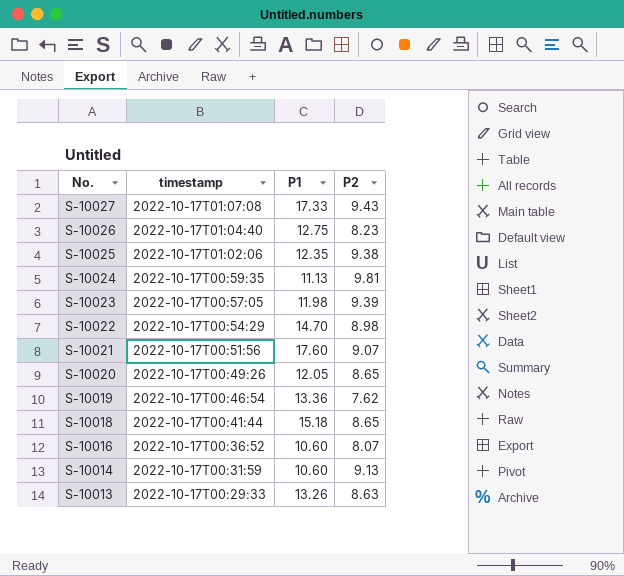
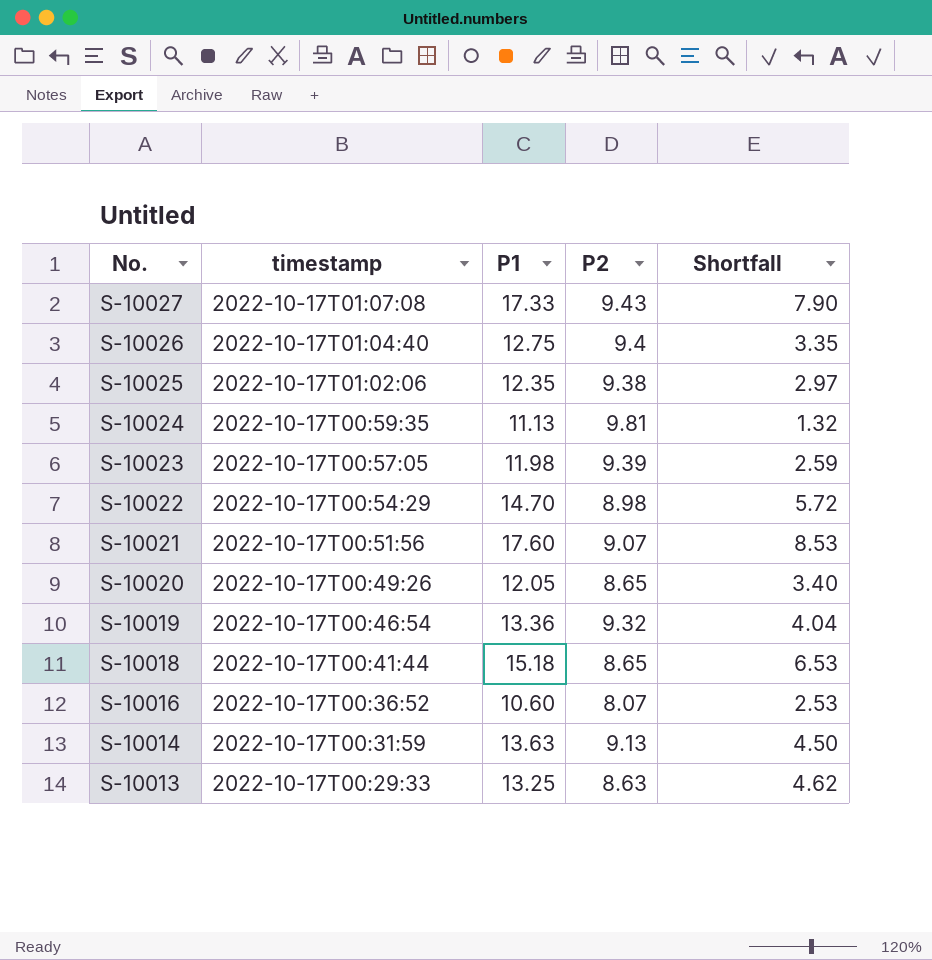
column Shortfall | formula: none -> [P1] - [P2]
S-10026 | P2: 8.23 -> 9.4
S-10019 | P2: 7.62 -> 9.32
S-10014 | P1: 10.60 -> 13.63
S-10013 | P1: 13.26 -> 13.25

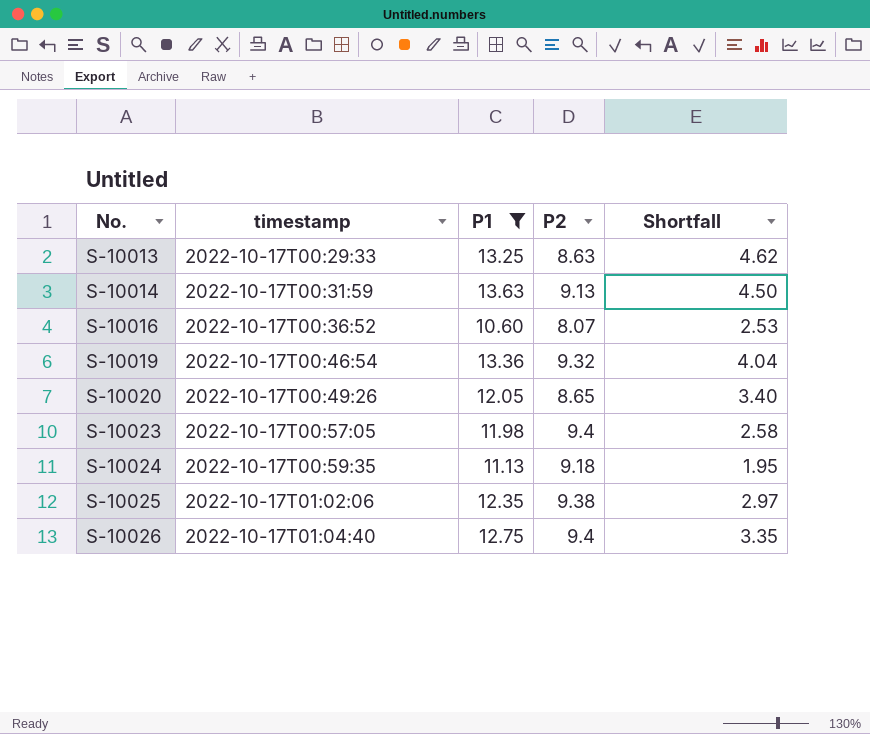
filter: none -> P1 <= 13.63
row order: No. descending -> No. ascending
S-10023 | P2: 9.39 -> 9.4
S-10023 | Shortfall: 2.59 -> 2.58
S-10024 | P2: 9.81 -> 9.18
S-10024 | Shortfall: 1.32 -> 1.95

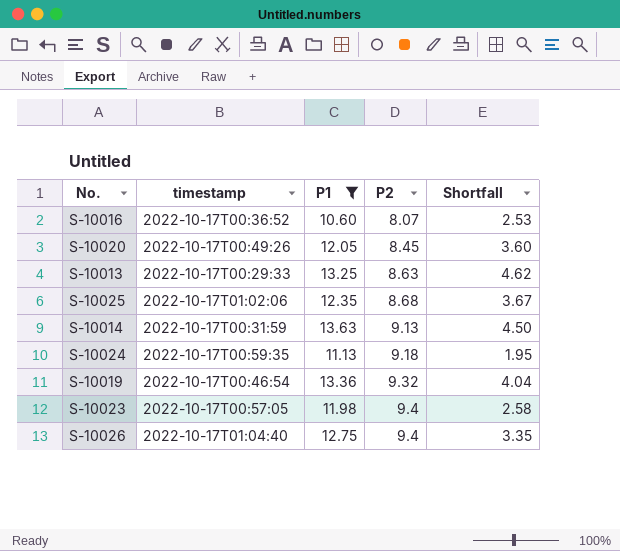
row order: No. ascending -> P2 ascending
S-10020 | P2: 8.65 -> 8.45
S-10020 | Shortfall: 3.40 -> 3.60
S-10025 | P2: 9.38 -> 8.68
S-10025 | Shortfall: 2.97 -> 3.67

